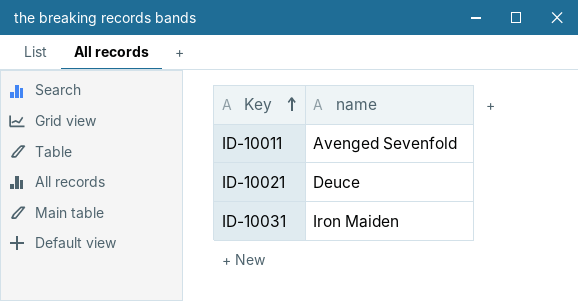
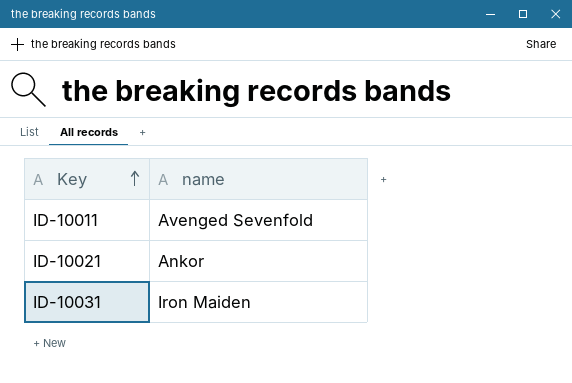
ID-10021 | name: Deuce -> Ankor

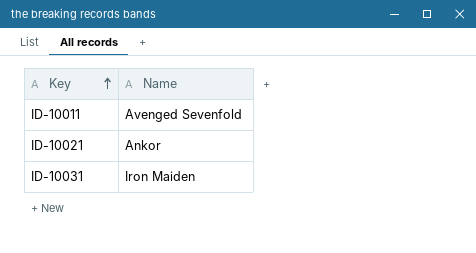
column name: name -> Name

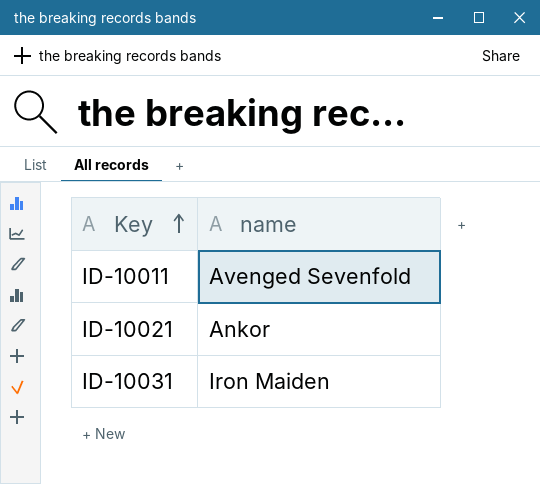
column name: Name -> name

